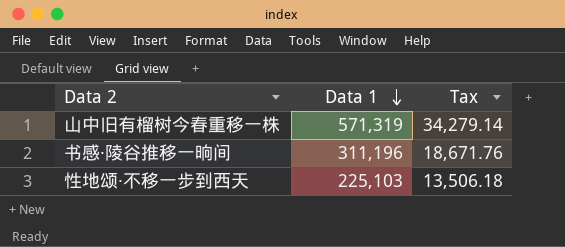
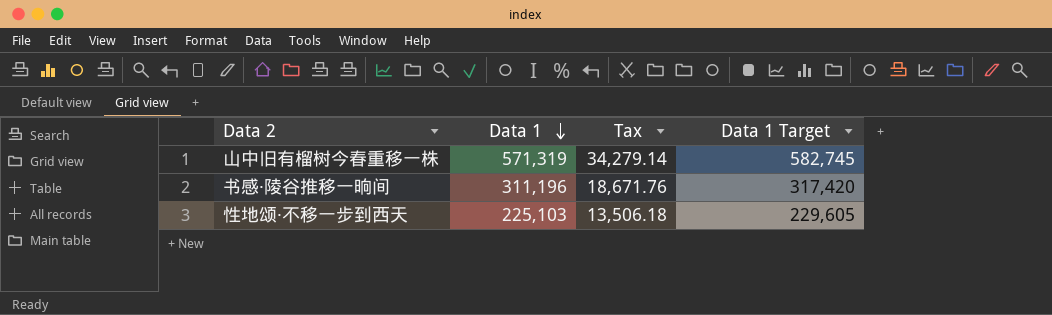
column Data 1 Target | formula: none -> [Data 1] * 1.02

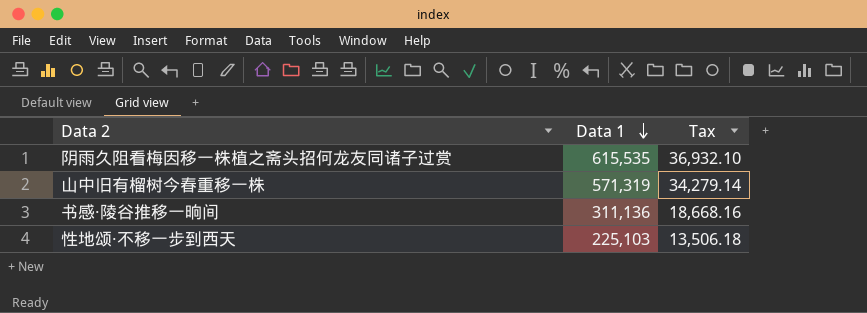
column Data 1 Target | formula: [Data 1] * 1.02 -> none
row 阴雨久阻看梅因移一株植之斋头招何龙友同诸子过赏: none -> 615,535 | 36,932.10
书感·陵谷推移一晌间 | Data 1: 311,196 -> 311,136
书感·陵谷推移一晌间 | Tax: 18,671.76 -> 18,668.16

